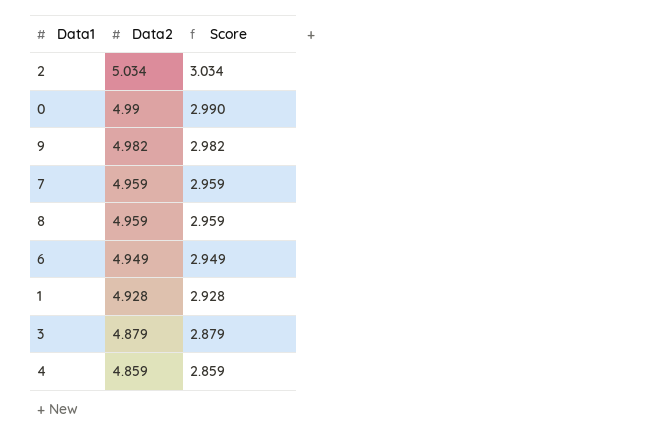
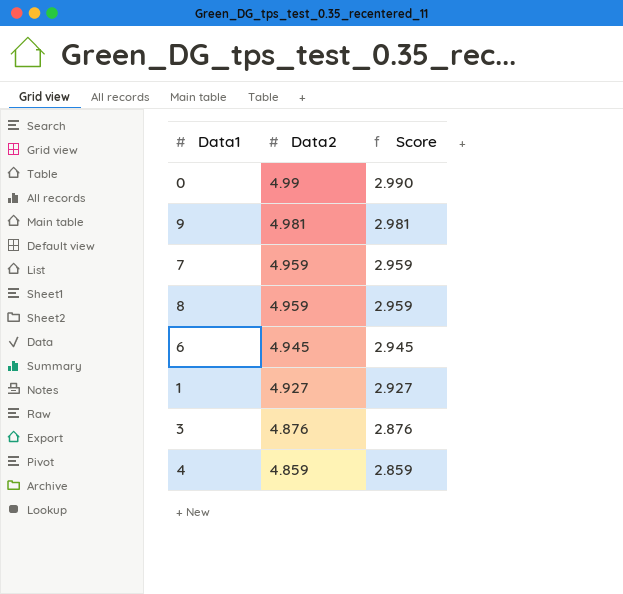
row 2: 5.034 | 3.034 -> none
9 | Data2: 4.982 -> 4.981
9 | Score: 2.982 -> 2.981
6 | Data2: 4.949 -> 4.945
6 | Score: 2.949 -> 2.945
1 | Data2: 4.928 -> 4.927
1 | Score: 2.928 -> 2.927
3 | Data2: 4.879 -> 4.876
3 | Score: 2.879 -> 2.876

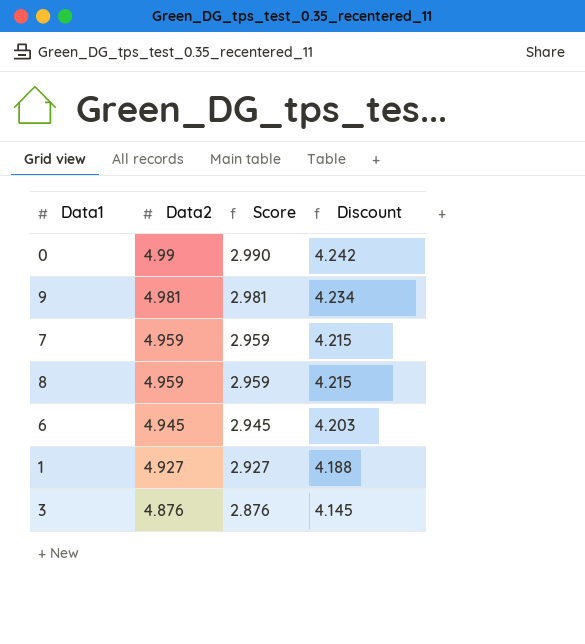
column Discount | formula: none -> [Data2] * 0.85
row 4: 4.859 | 2.859 -> none

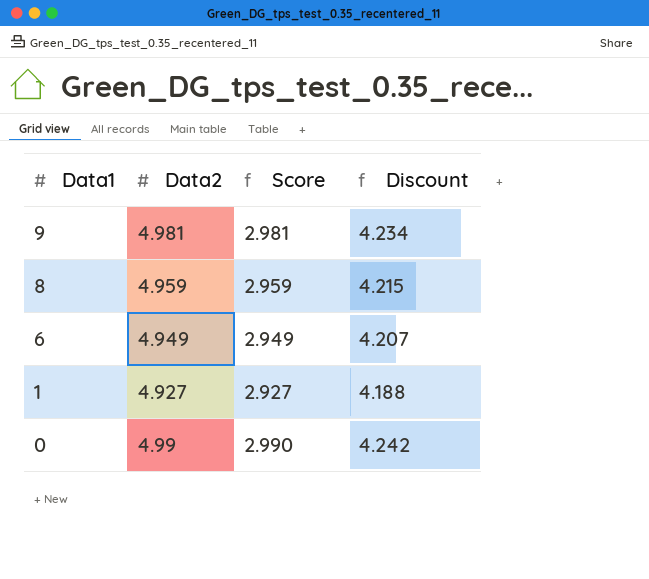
row order: Data2 descending -> Data1 descending
row 7: 4.959 | 2.959 | 4.215 -> none
row 3: 4.876 | 2.876 | 4.145 -> none
6 | Data2: 4.945 -> 4.949
6 | Score: 2.945 -> 2.949
6 | Discount: 4.203 -> 4.207

